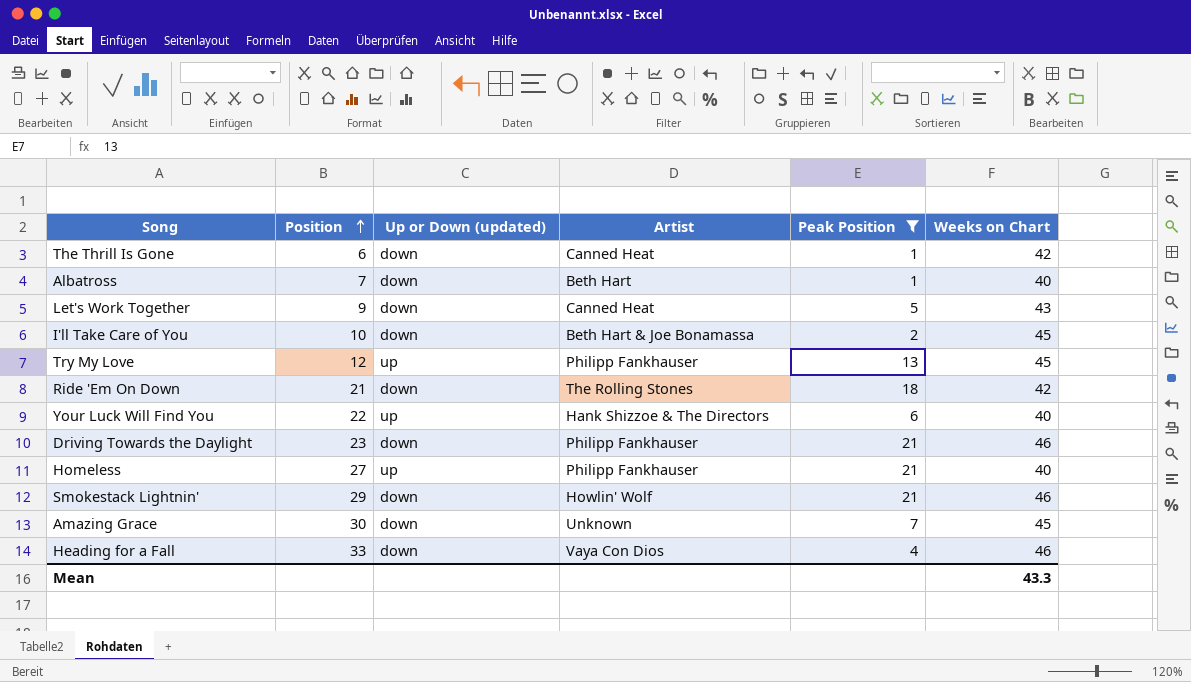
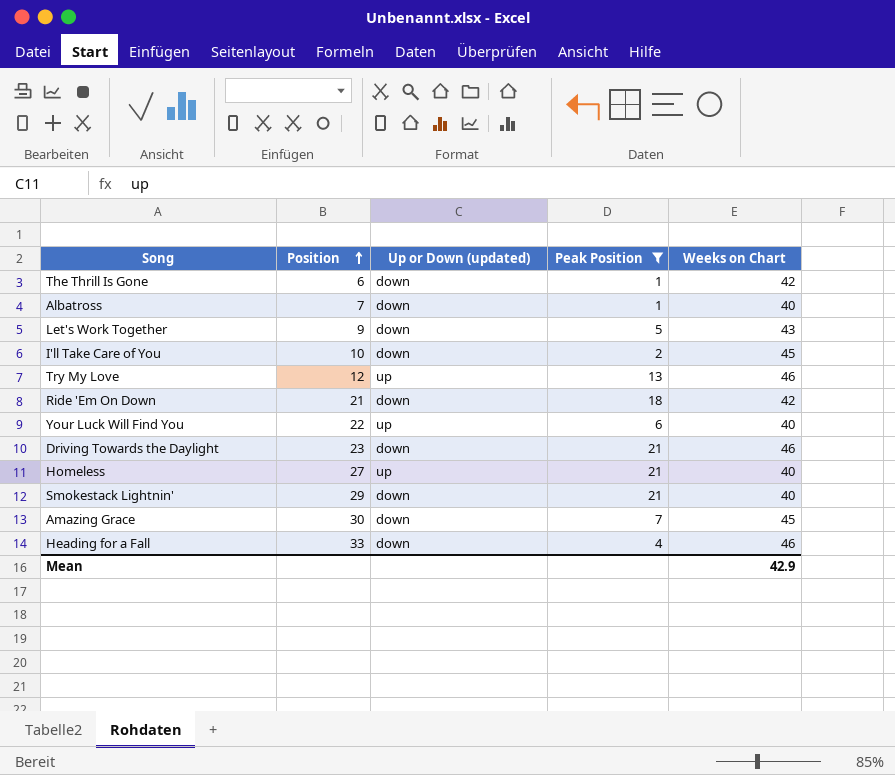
column Artist | position: 4 -> none
Try My Love | Weeks on Chart: 45 -> 46
Smokestack Lightnin' | Weeks on Chart: 46 -> 40
Mean | Weeks on Chart: 43.3 -> 42.9

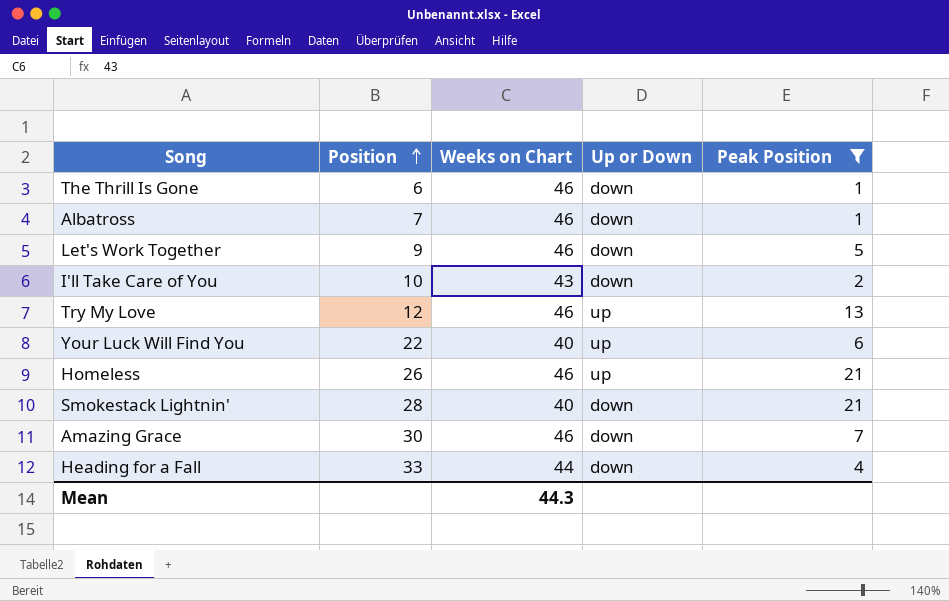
column Weeks on Chart | position: 5 -> 3
column name: Up or Down (updated) -> Up or Down
row Ride 'Em On Down: 21 | down | 18 | 42 -> none
row Driving Towards the Daylight: 23 | down | 21 | 46 -> none
The Thrill Is Gone | Weeks on Chart: 42 -> 46
Albatross | Weeks on Chart: 40 -> 46
Let's Work Together | Weeks on Chart: 43 -> 46
I'll Take Care of You | Weeks on Chart: 45 -> 43
Homeless | Position: 27 -> 26
Homeless | Weeks on Chart: 40 -> 46
Smokestack Lightnin' | Position: 29 -> 28
Amazing Grace | Weeks on Chart: 45 -> 46
Heading for a Fall | Weeks on Chart: 46 -> 44
Mean | Weeks on Chart: 42.9 -> 44.3

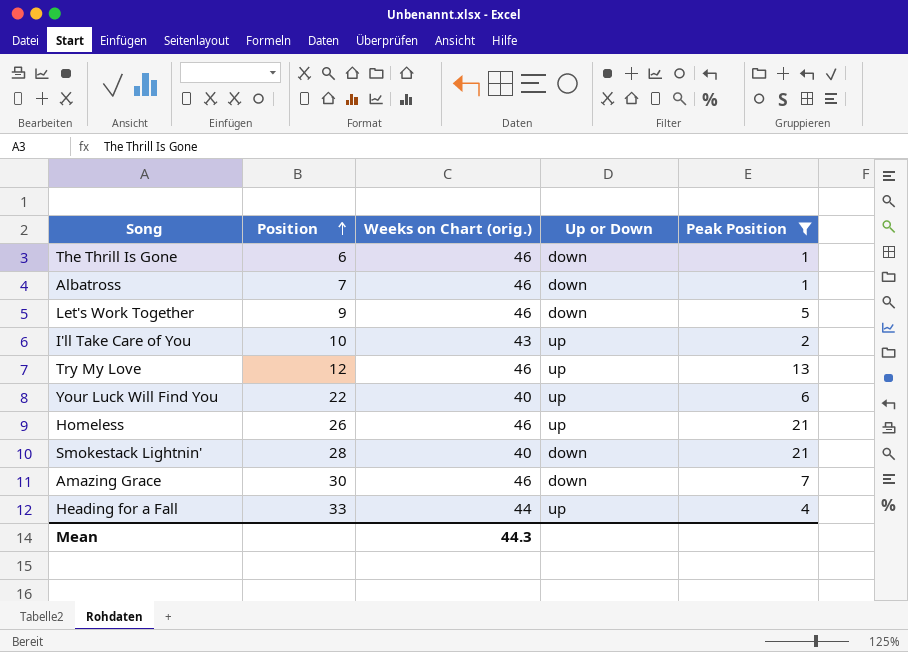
column name: Weeks on Chart -> Weeks on Chart (orig.)
I'll Take Care of You | Up or Down: down -> up
Heading for a Fall | Up or Down: down -> up

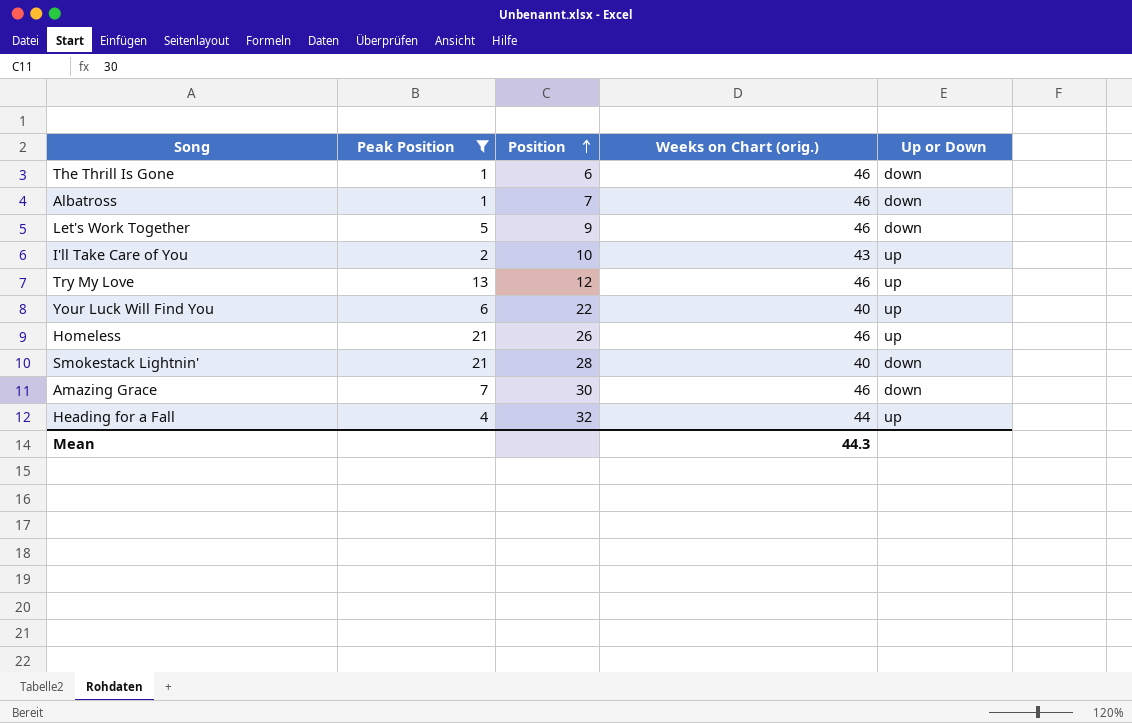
column Peak Position | position: 5 -> 2
Heading for a Fall | Position: 33 -> 32

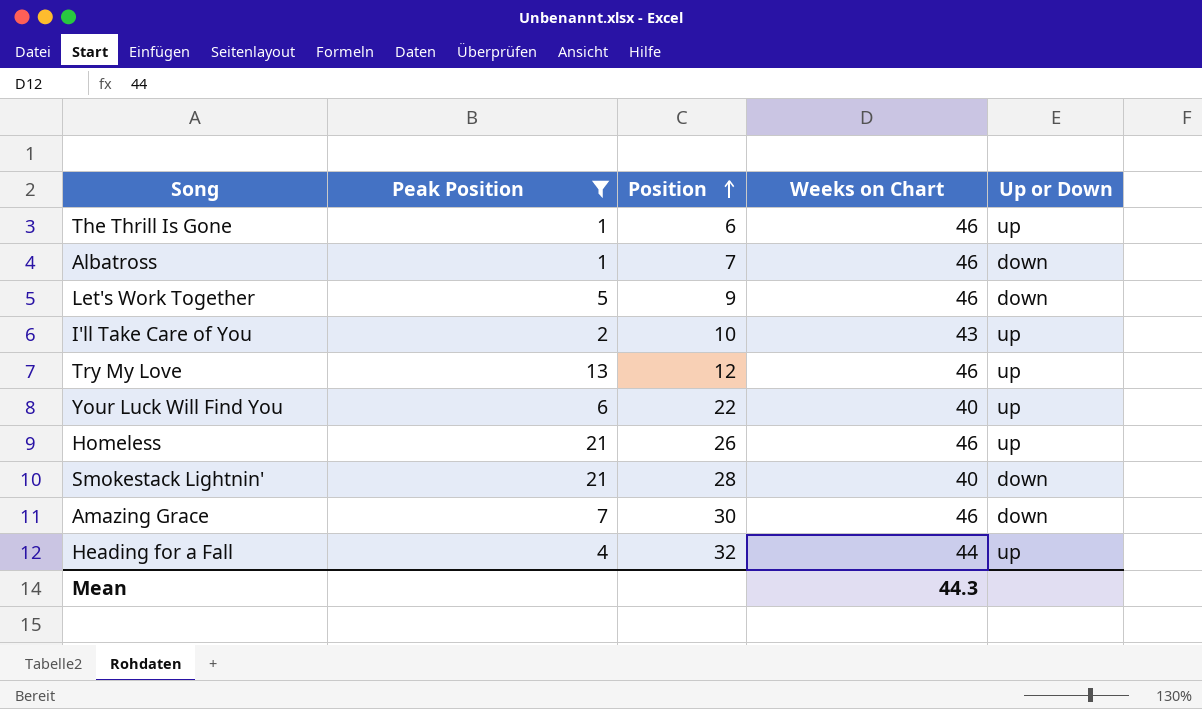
column name: Weeks on Chart (orig.) -> Weeks on Chart
The Thrill Is Gone | Up or Down: down -> up

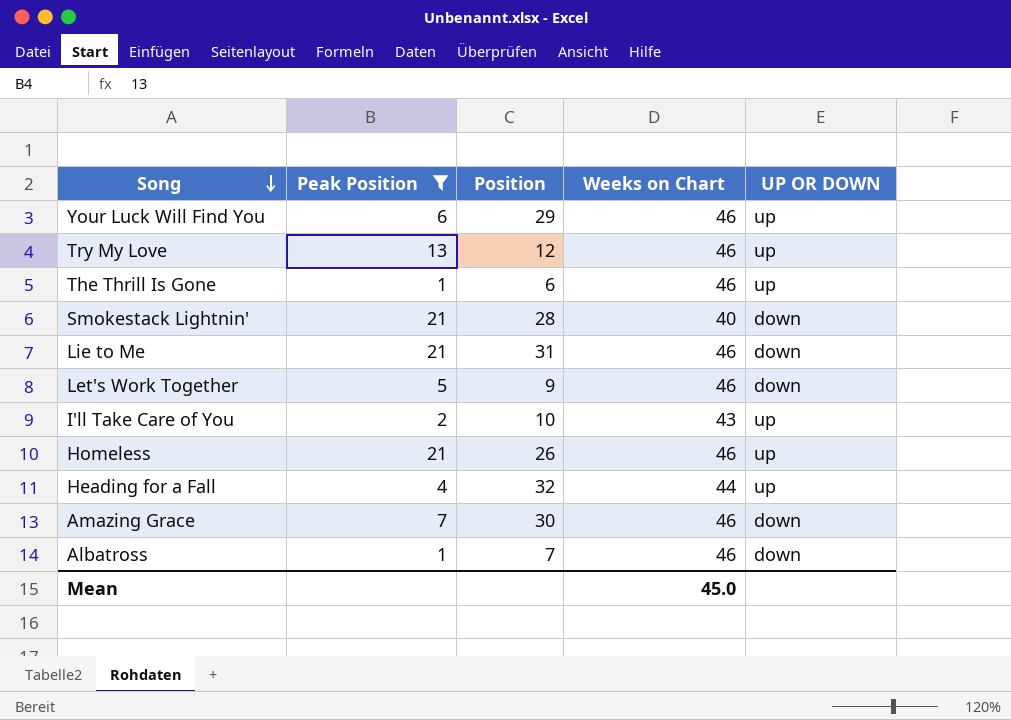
row order: Position ascending -> Song descending
column name: Up or Down -> UP OR DOWN
Your Luck Will Find You | Position: 22 -> 29
Your Luck Will Find You | Weeks on Chart: 40 -> 46
row Lie to Me: none -> 21 | 31 | 46 | down
Mean | Weeks on Chart: 44.3 -> 45.0

